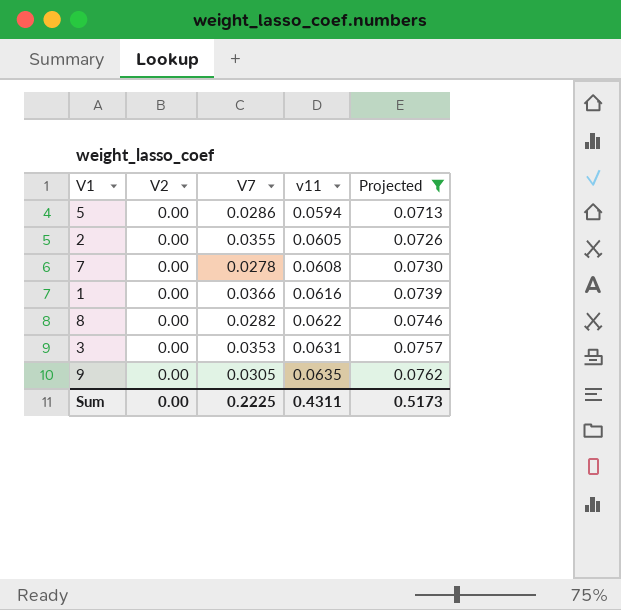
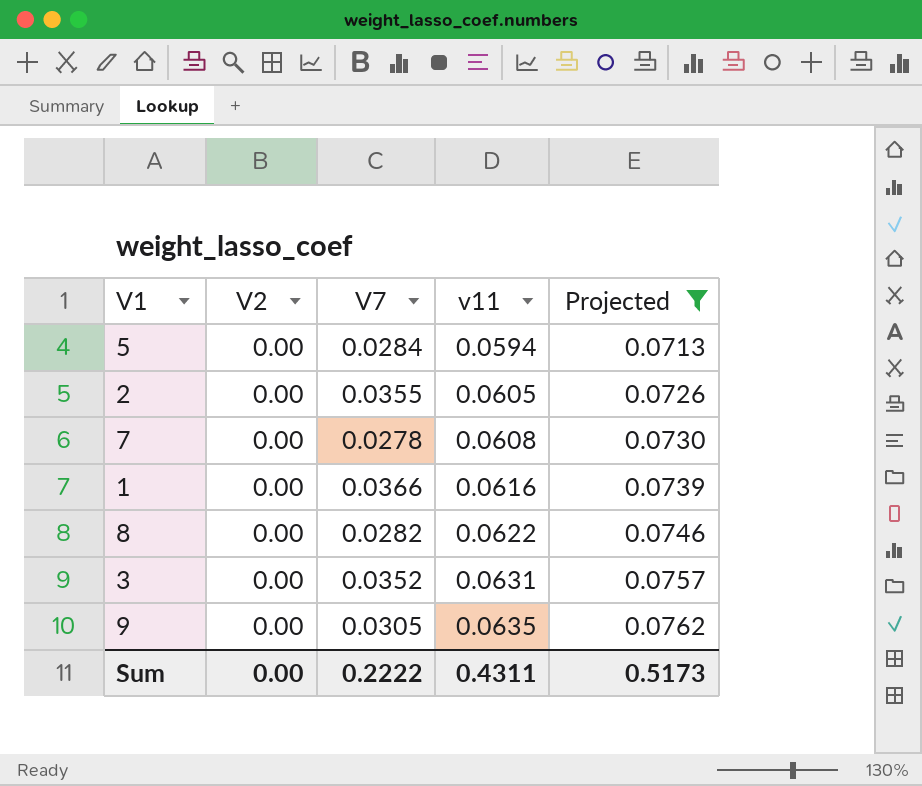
5 | V7: 0.0286 -> 0.0284
3 | V7: 0.0353 -> 0.0352
Sum | V7: 0.2225 -> 0.2222

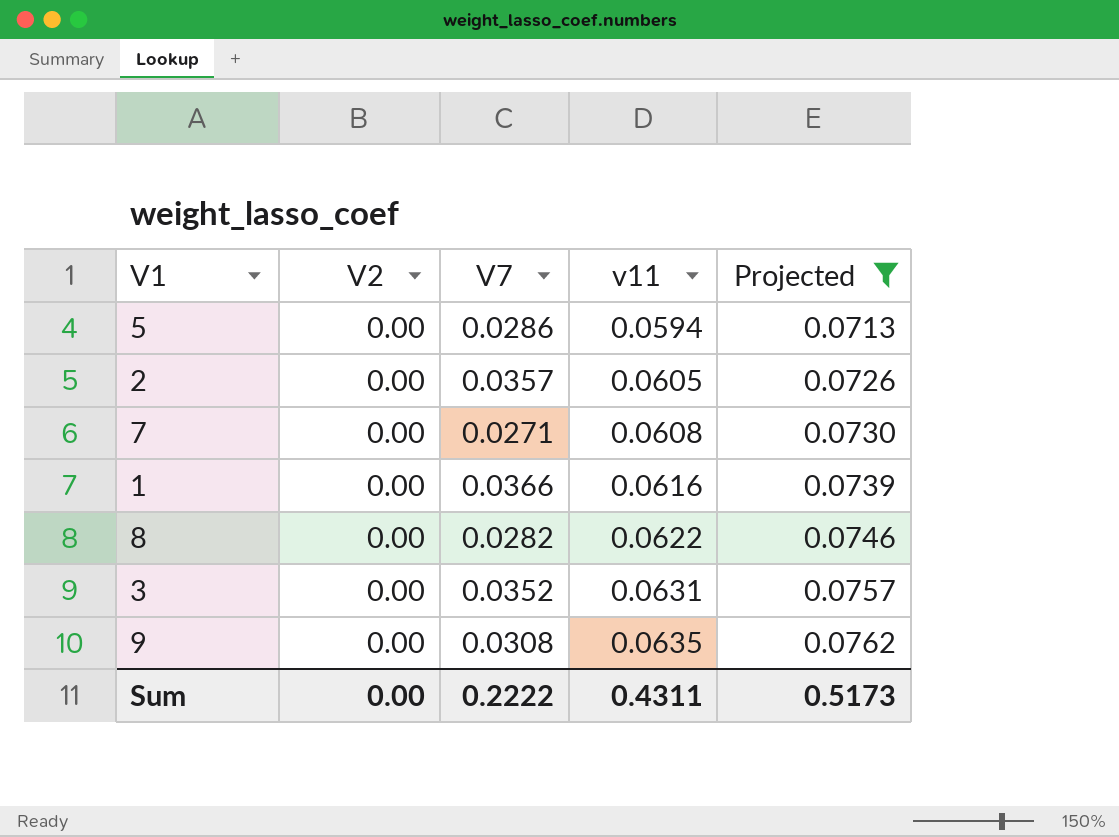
5 | V7: 0.0284 -> 0.0286
2 | V7: 0.0355 -> 0.0357
7 | V7: 0.0278 -> 0.0271
9 | V7: 0.0305 -> 0.0308

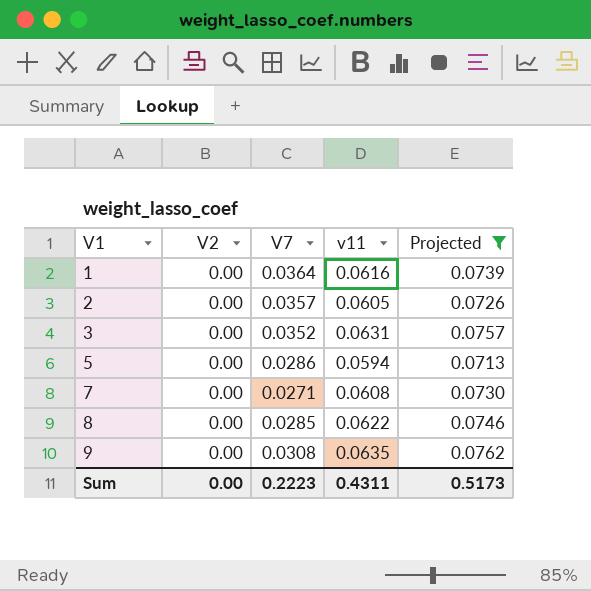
row order: v11 ascending -> V1 ascending
1 | V7: 0.0366 -> 0.0364
8 | V7: 0.0282 -> 0.0285
Sum | V7: 0.2222 -> 0.2223

